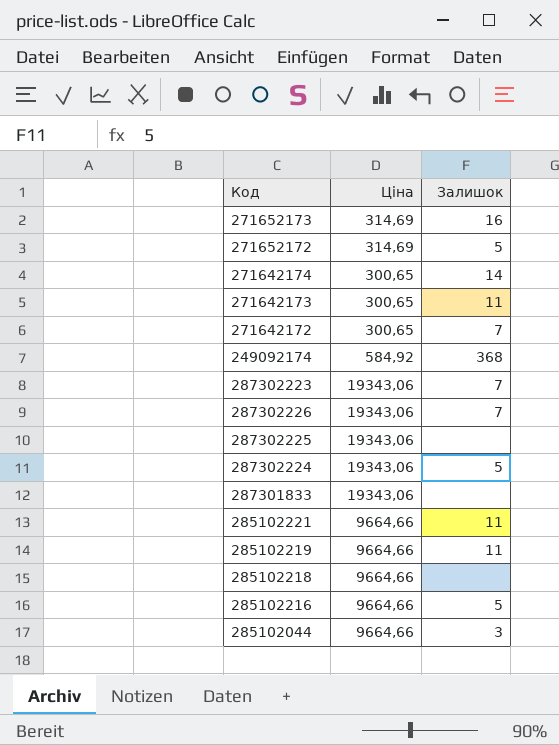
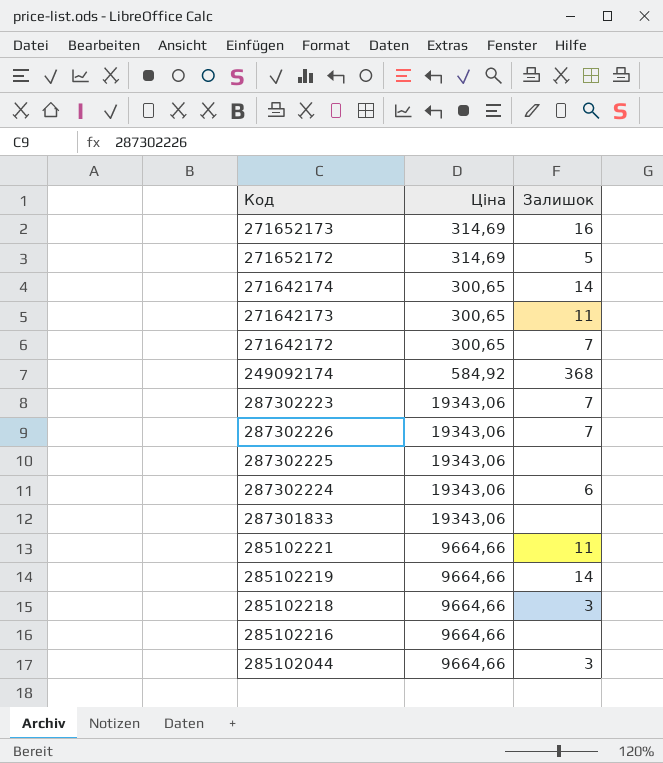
287302224 | Залишок: 5 -> 6
285102219 | Залишок: 11 -> 14
285102218 | Залишок: none -> 3
285102216 | Залишок: 5 -> none

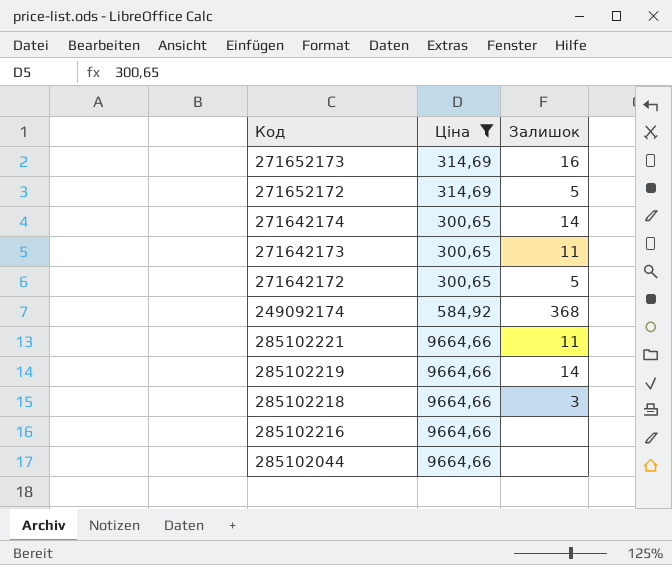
filter: none -> Ціна != 19343,06
271642172 | Залишок: 7 -> 5
285102044 | Залишок: 3 -> none

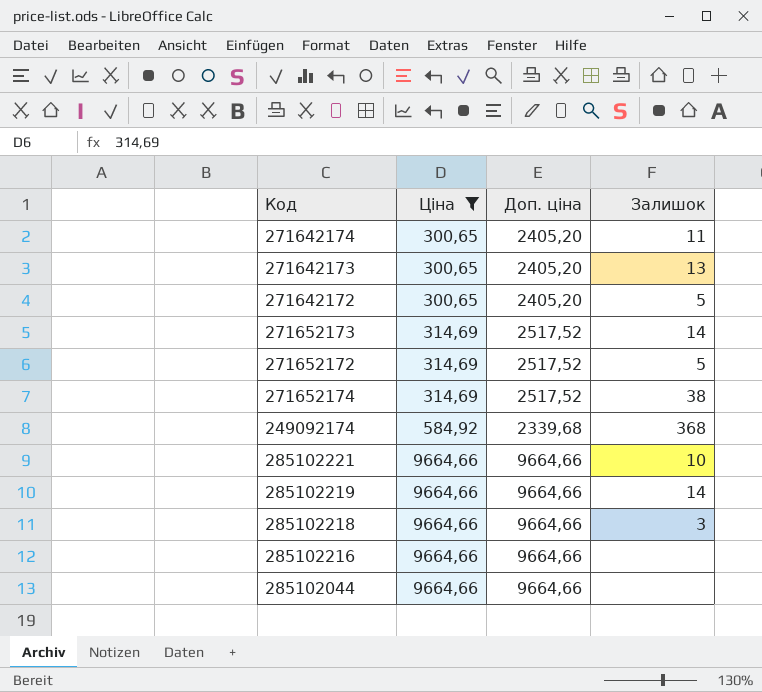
row order: none -> Ціна ascending
column Доп. ціна | position: none -> 3
271642174 | Залишок: 14 -> 11
271642173 | Залишок: 11 -> 13
271652173 | Залишок: 16 -> 14
row 271652174: none -> 314,69 | 2517,52 | 38
285102221 | Залишок: 11 -> 10

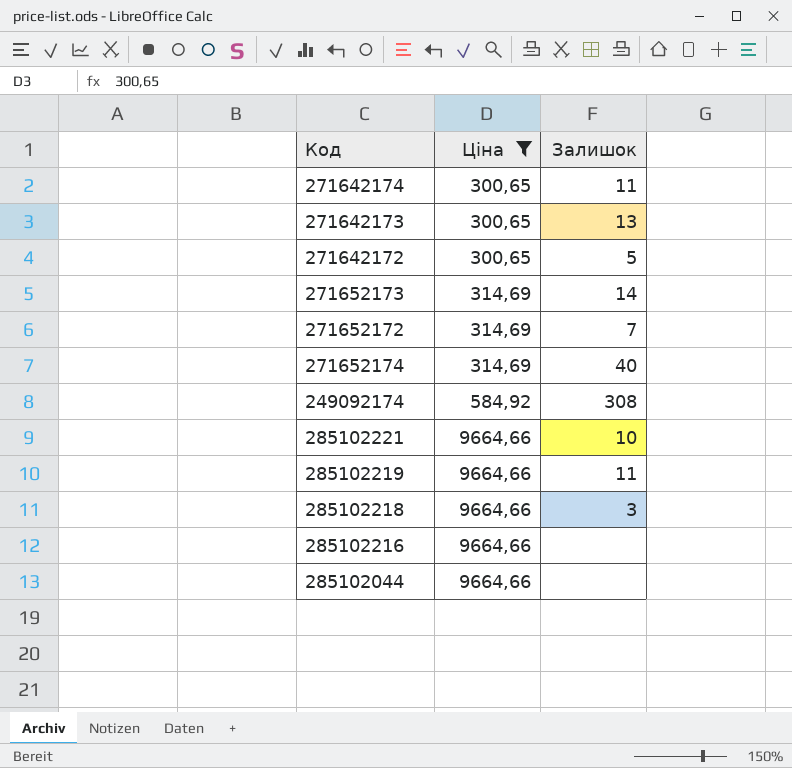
column Доп. ціна | position: 3 -> none
271652172 | Залишок: 5 -> 7
271652174 | Залишок: 38 -> 40
249092174 | Залишок: 368 -> 308
285102219 | Залишок: 14 -> 11

